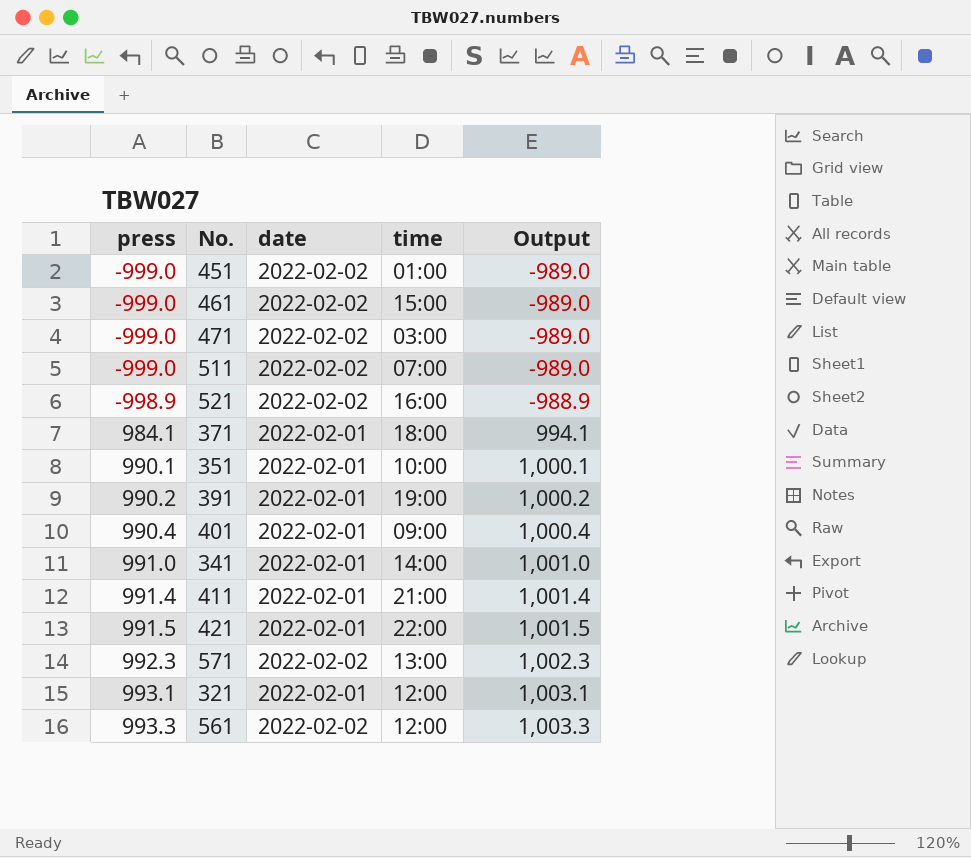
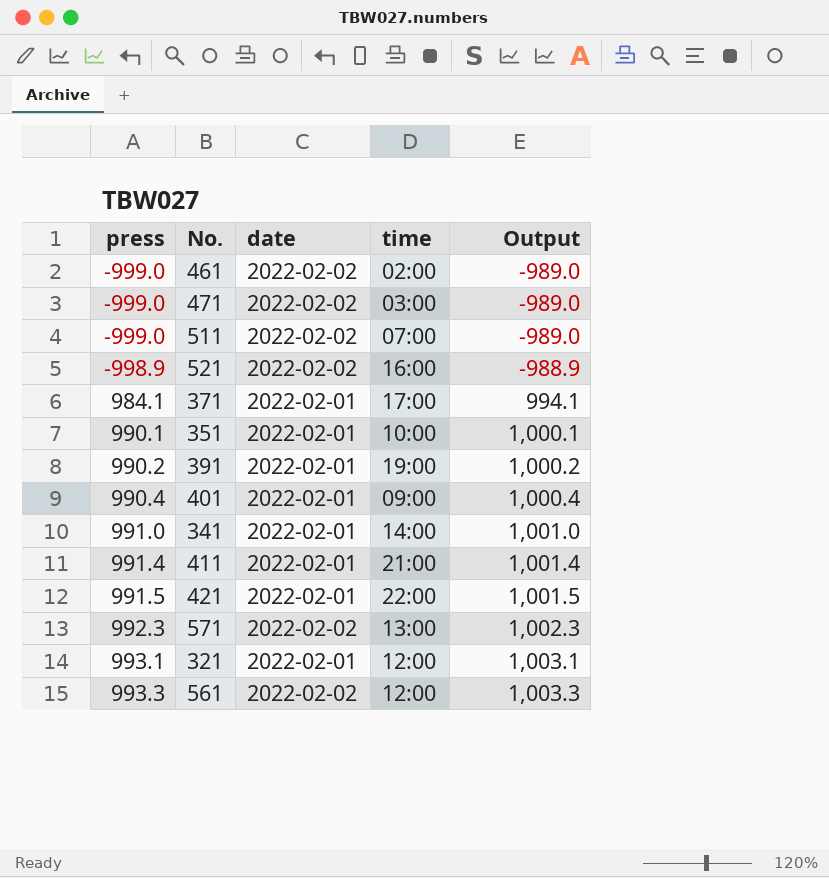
row 451: -999.0 | 2022-02-02 | 01:00 | -989.0 -> none
461 | time: 15:00 -> 02:00
371 | time: 18:00 -> 17:00

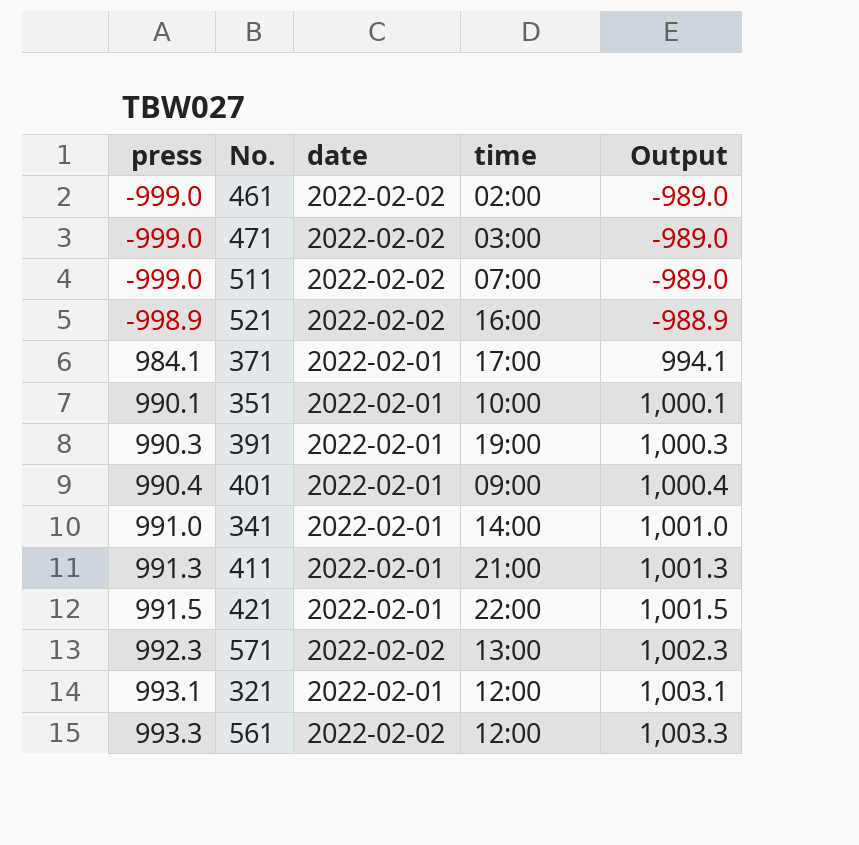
391 | press: 990.2 -> 990.3
391 | Output: 1,000.2 -> 1,000.3
411 | press: 991.4 -> 991.3
411 | Output: 1,001.4 -> 1,001.3

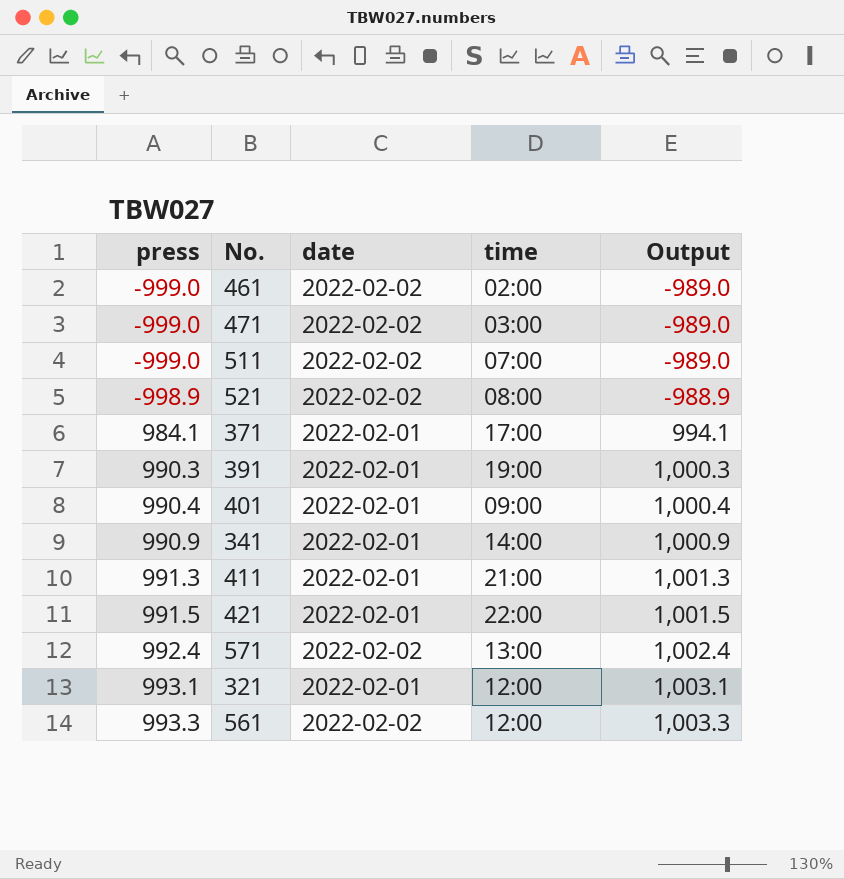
row 351: 990.1 | 2022-02-01 | 10:00 | 1,000.1 -> none
521 | time: 16:00 -> 08:00
341 | press: 991.0 -> 990.9
341 | Output: 1,001.0 -> 1,000.9
571 | press: 992.3 -> 992.4
571 | Output: 1,002.3 -> 1,002.4

